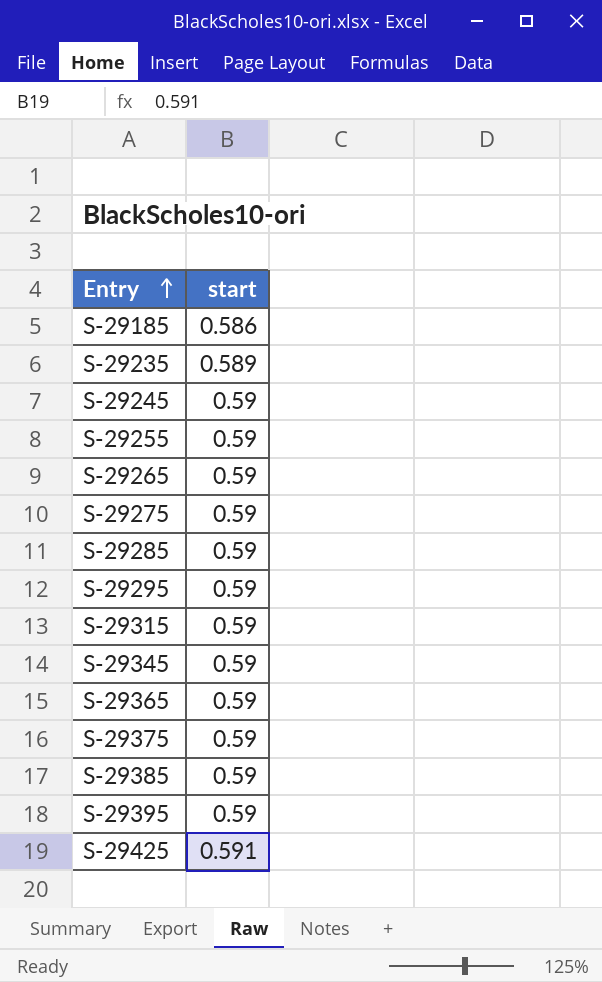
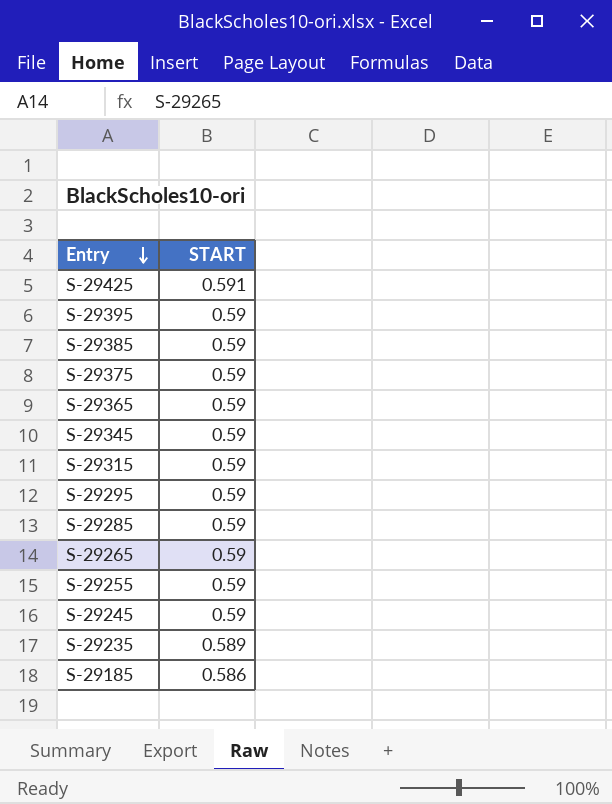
row order: Entry ascending -> Entry descending
column name: start -> START
row S-29275: 0.59 -> none

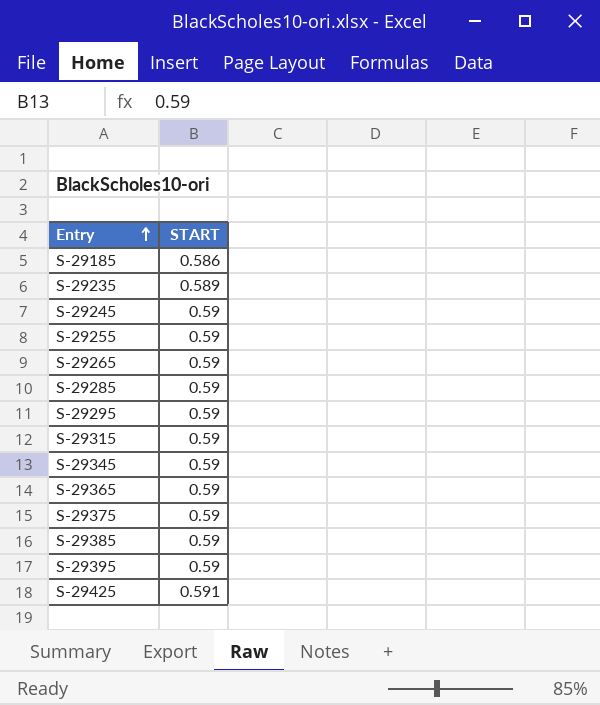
row order: Entry descending -> Entry ascending

